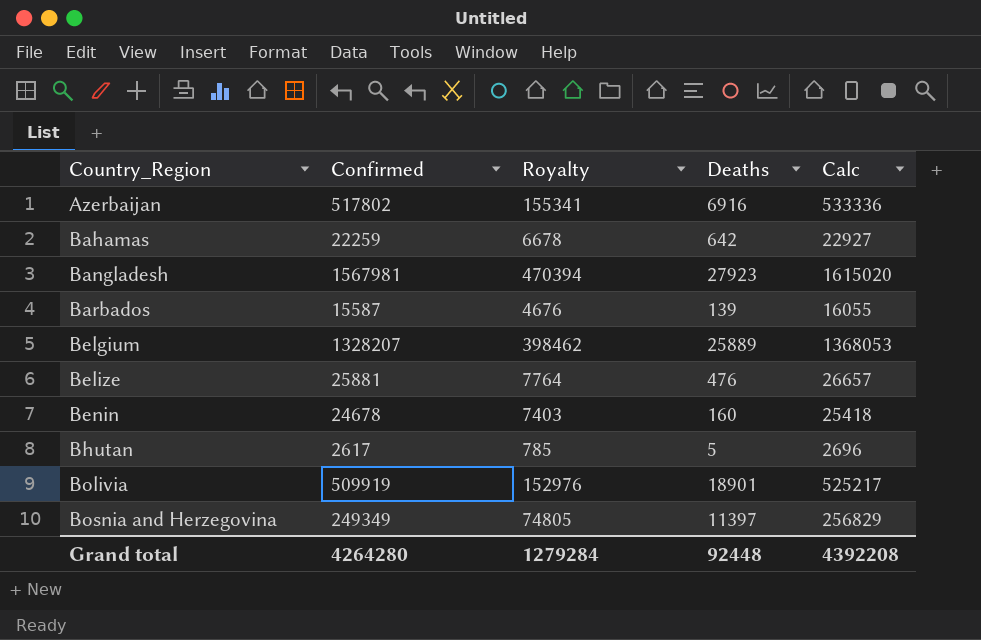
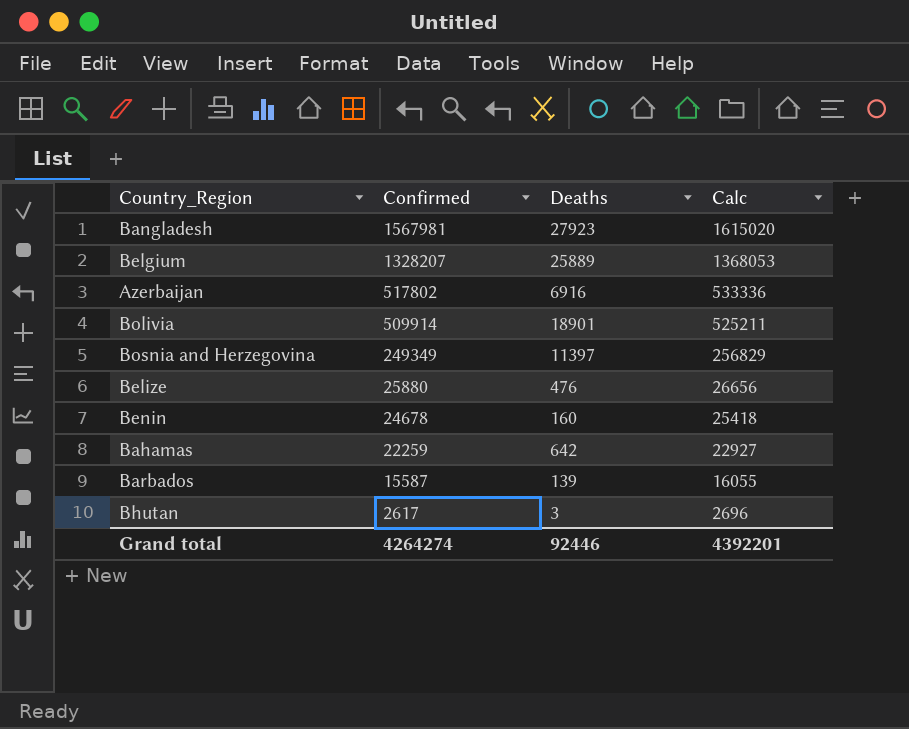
row order: Country_Region ascending -> Confirmed descending
column Royalty | formula: [Confirmed] * 0.3 -> none
Bolivia | Confirmed: 509919 -> 509914
Bolivia | Calc: 525217 -> 525211
Belize | Confirmed: 25881 -> 25880
Belize | Calc: 26657 -> 26656
Bhutan | Deaths: 5 -> 3
Grand total | Confirmed: 4264280 -> 4264274
Grand total | Deaths: 92448 -> 92446
Grand total | Calc: 4392208 -> 4392201

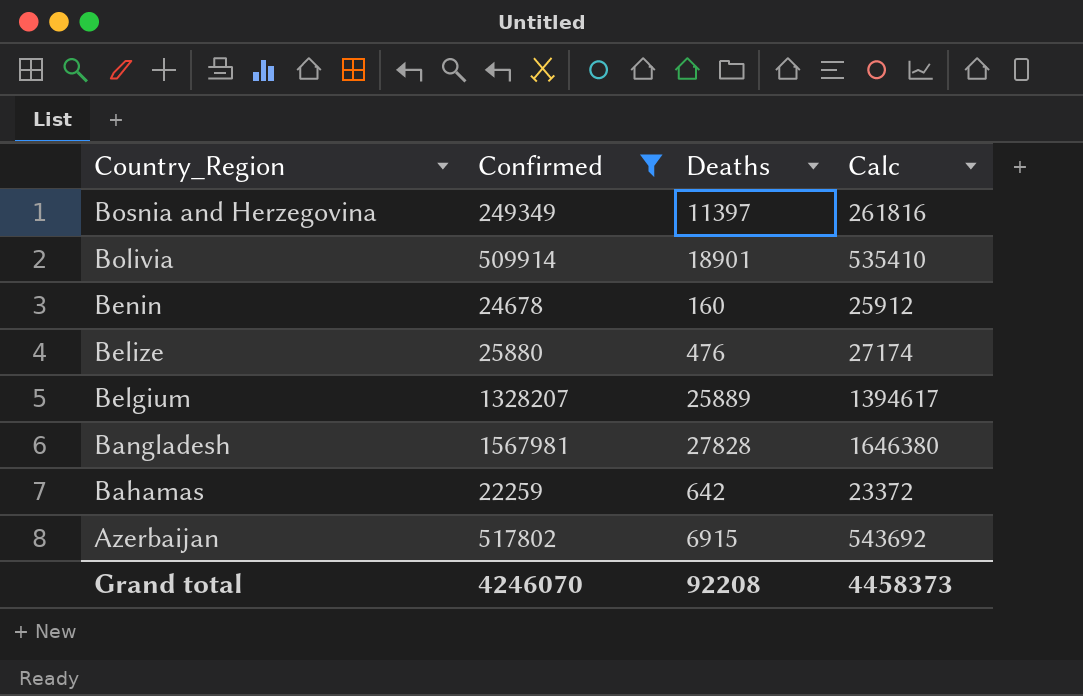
filter: none -> Confirmed >= 22259
row order: Confirmed descending -> Country_Region descending
column Calc | formula: [Confirmed] * 1.03 -> [Confirmed] * 1.05
Bangladesh | Deaths: 27923 -> 27828
Azerbaijan | Deaths: 6916 -> 6915
Grand total | Confirmed: 4264274 -> 4246070
Grand total | Deaths: 92446 -> 92208
Grand total | Calc: 4392201 -> 4458373

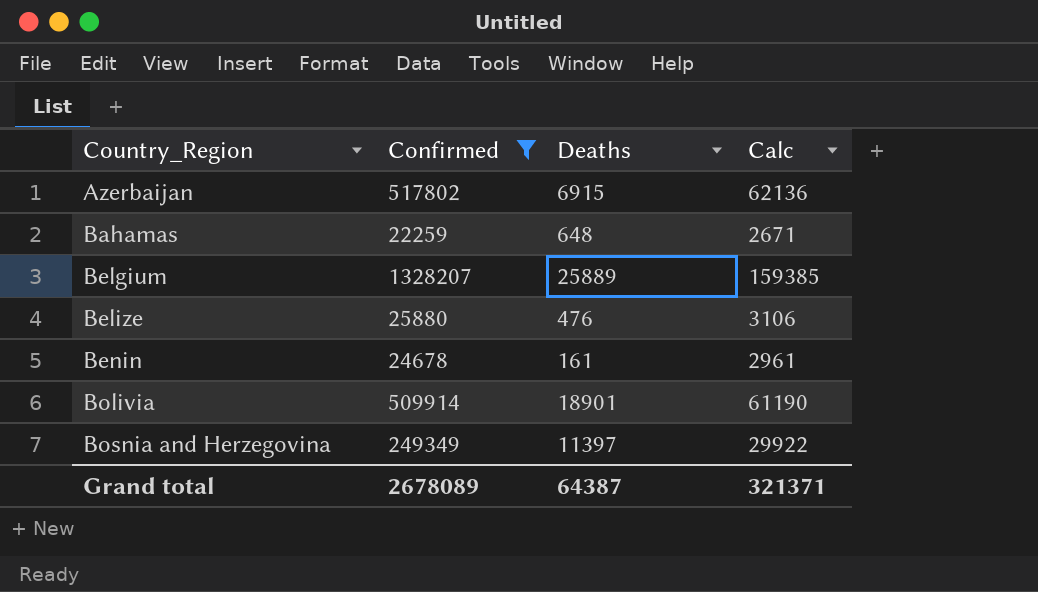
row order: Country_Region descending -> Country_Region ascending
column Calc | formula: [Confirmed] * 1.05 -> [Confirmed] * 0.12
row Bangladesh: 1567981 | 27828 | 1646380 -> none
Bahamas | Deaths: 642 -> 648
Benin | Deaths: 160 -> 161
Grand total | Confirmed: 4246070 -> 2678089
Grand total | Deaths: 92208 -> 64387
Grand total | Calc: 4458373 -> 321371

